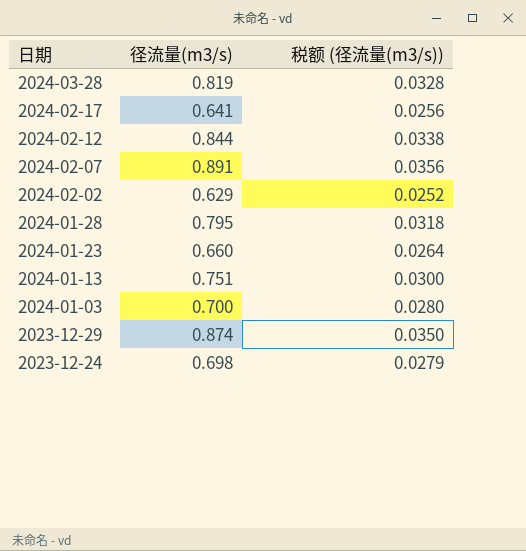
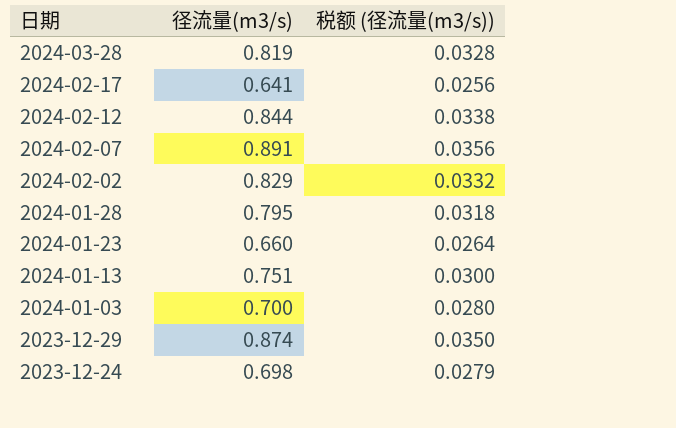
2024-02-02 | 径流量(m3/s): 0.629 -> 0.829
2024-02-02 | 税额 (径流量(m3/s)): 0.0252 -> 0.0332

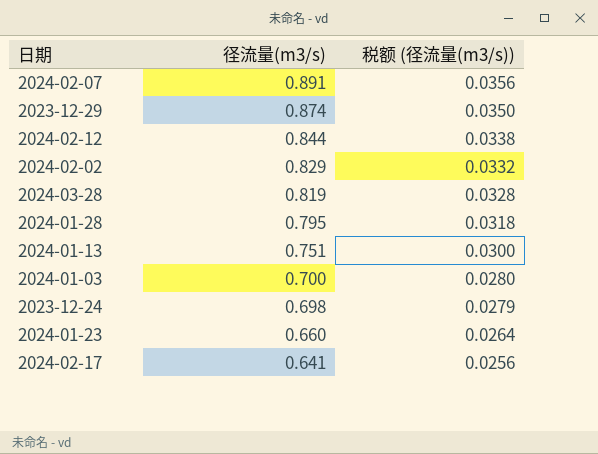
row order: 日期 descending -> 径流量(m3/s) descending

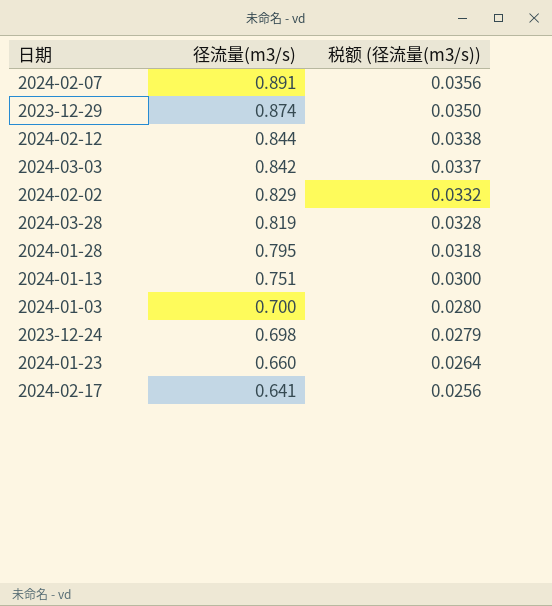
row 2024-03-03: none -> 0.842 | 0.0337

